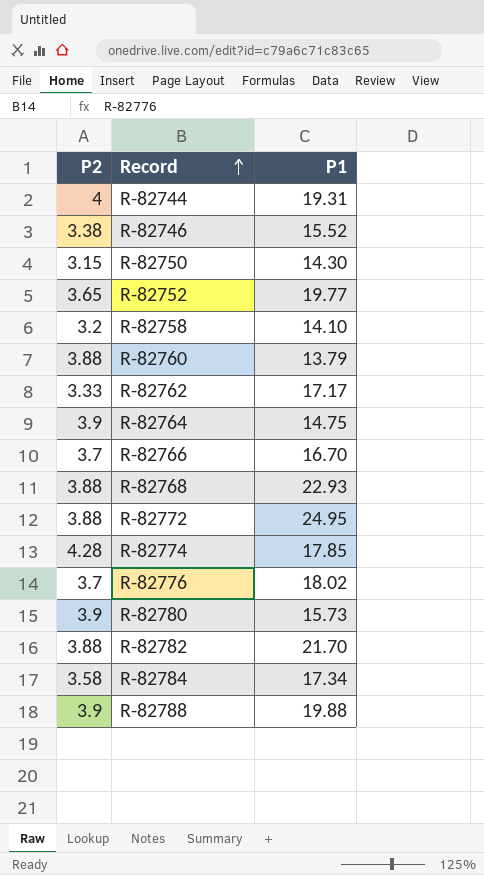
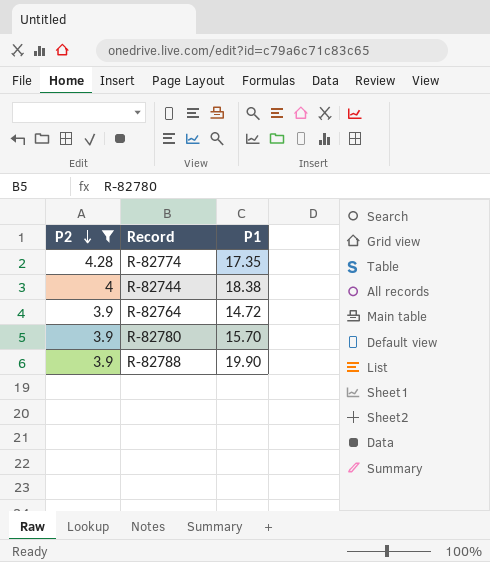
filter: none -> P2 >= 3.9
row order: Record ascending -> P2 descending
R-82774 | P1: 17.85 -> 17.35
R-82744 | P1: 19.31 -> 18.38
R-82764 | P1: 14.75 -> 14.72
R-82780 | P1: 15.73 -> 15.70
R-82788 | P1: 19.88 -> 19.90

